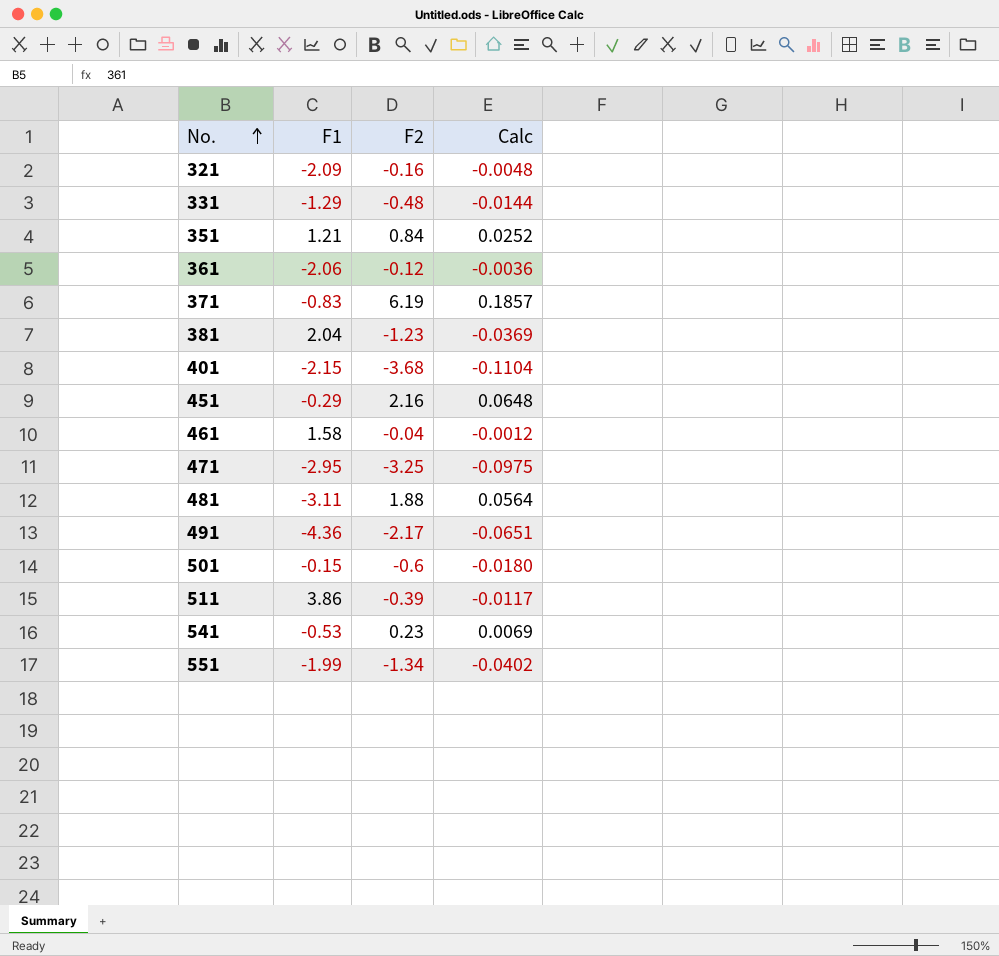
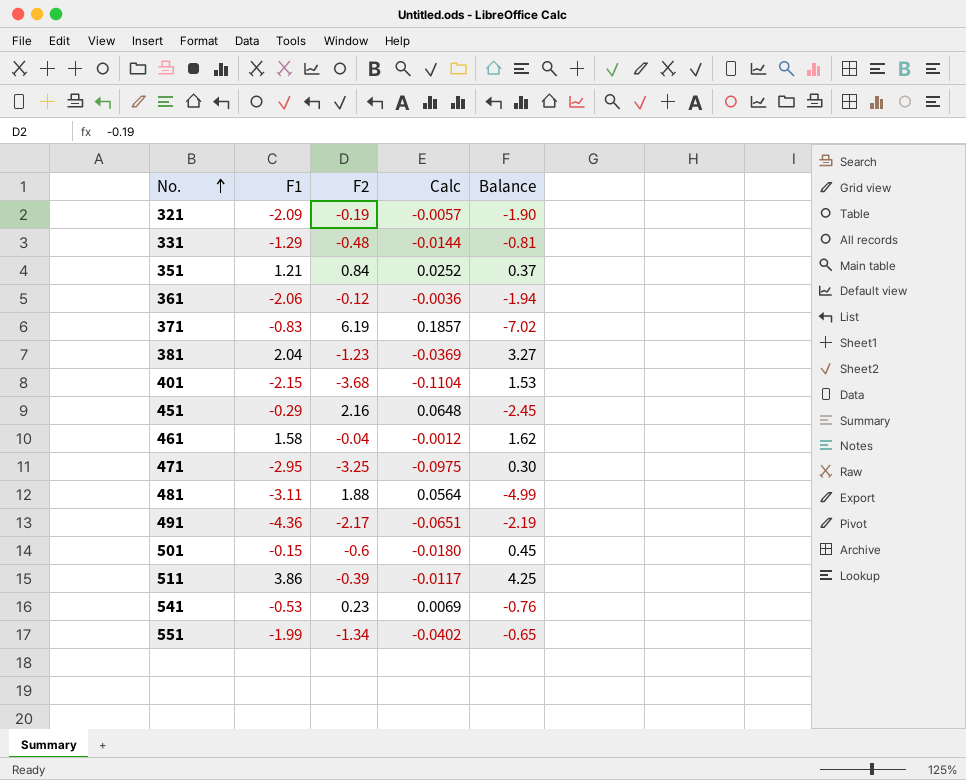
column Balance | formula: none -> [F1] - [F2]
321 | F2: -0.16 -> -0.19
321 | Calc: -0.0048 -> -0.0057

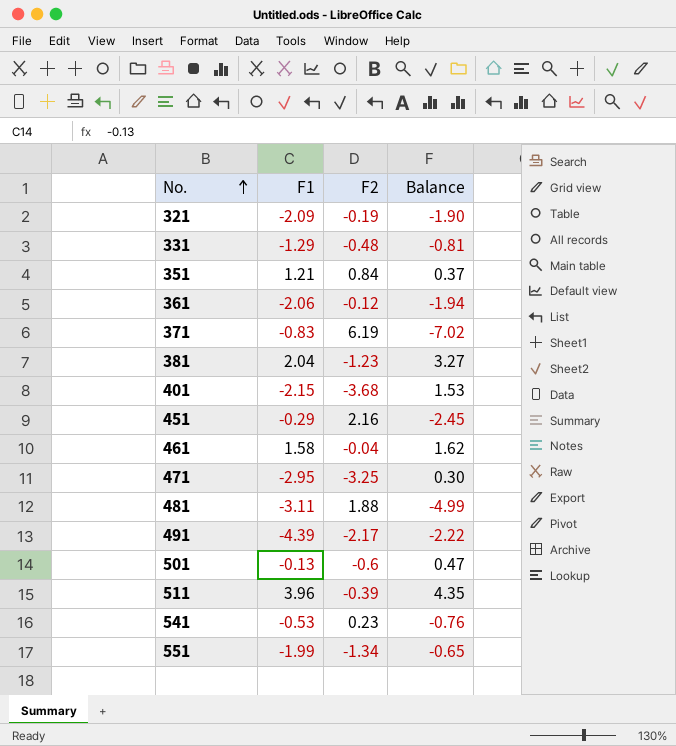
column Calc | formula: [F2] * 0.03 -> none
491 | F1: -4.36 -> -4.39
491 | Balance: -2.19 -> -2.22
501 | F1: -0.15 -> -0.13
501 | Balance: 0.45 -> 0.47
511 | F1: 3.86 -> 3.96
511 | Balance: 4.25 -> 4.35

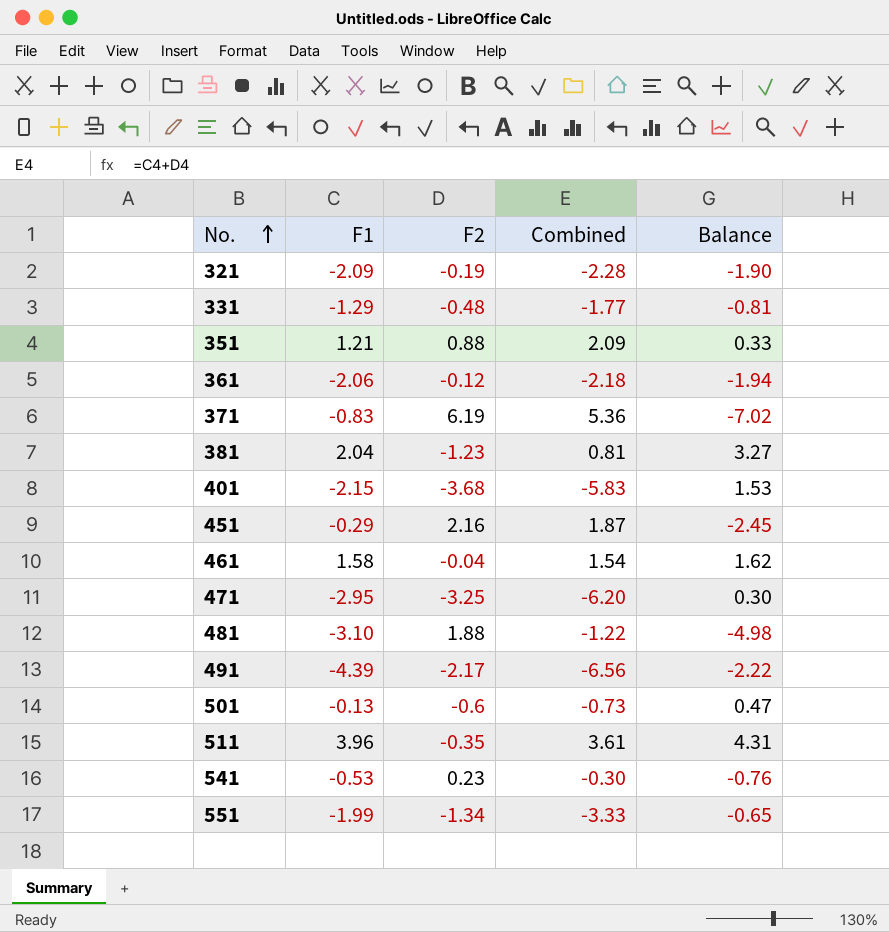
column Combined | formula: none -> [F1] + [F2]
351 | F2: 0.84 -> 0.88
351 | Balance: 0.37 -> 0.33
481 | F1: -3.11 -> -3.10
481 | Balance: -4.99 -> -4.98
511 | F2: -0.39 -> -0.35
511 | Balance: 4.35 -> 4.31

